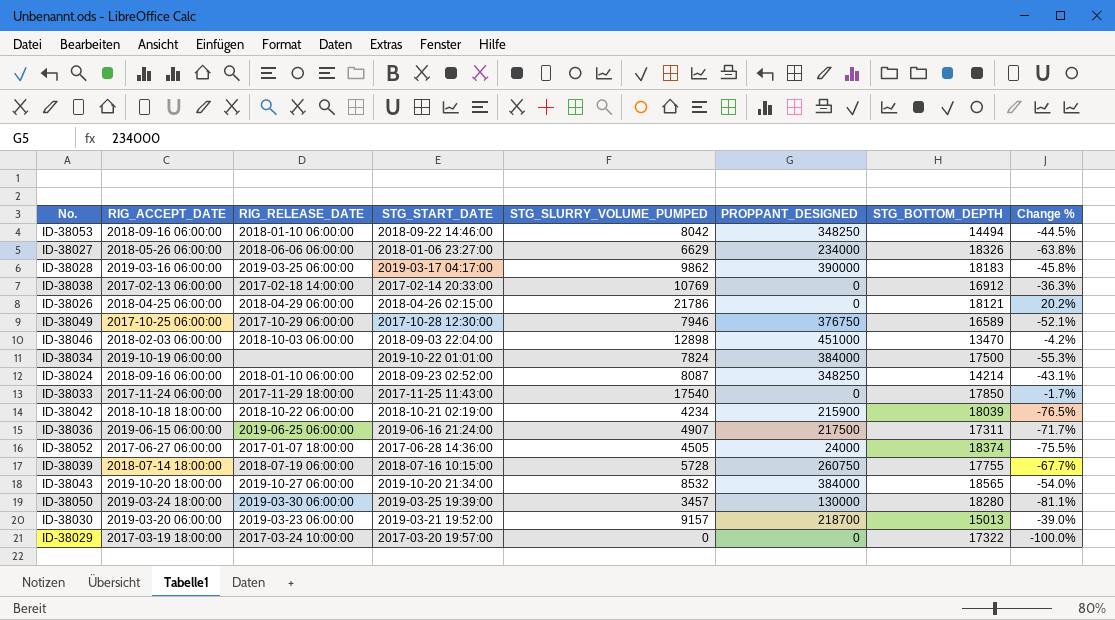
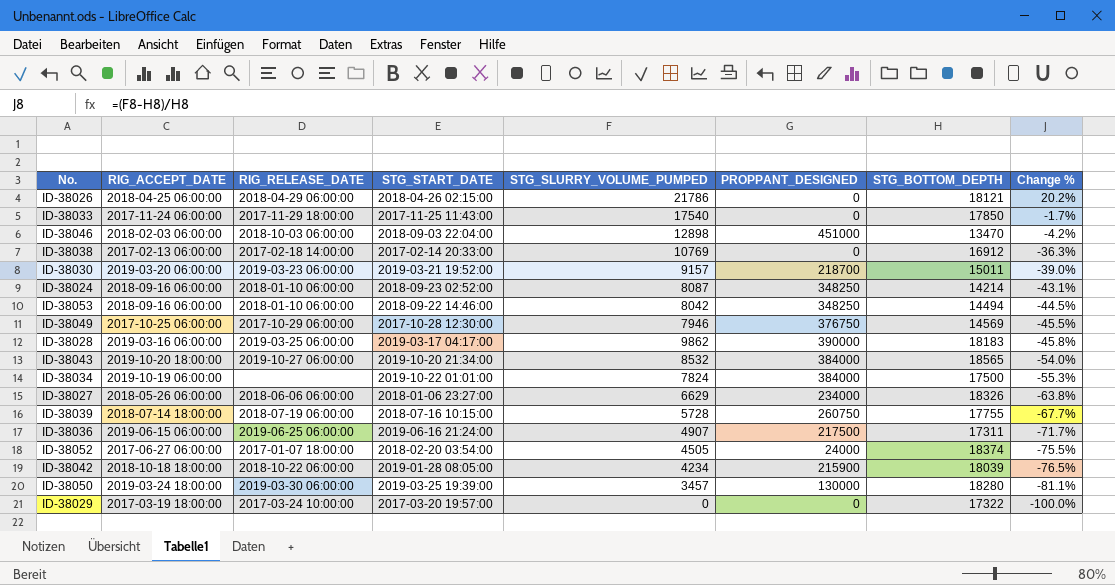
row order: none -> Change % descending
ID-38030 | STG_BOTTOM_DEPTH: 15013 -> 15011
ID-38049 | STG_BOTTOM_DEPTH: 16589 -> 14569
ID-38049 | Change %: -52.1% -> -45.5%
ID-38052 | STG_START_DATE: 2017-06-28 14:36:00 -> 2018-02-20 03:54:00
ID-38042 | STG_START_DATE: 2018-10-21 02:19:00 -> 2019-01-28 08:05:00

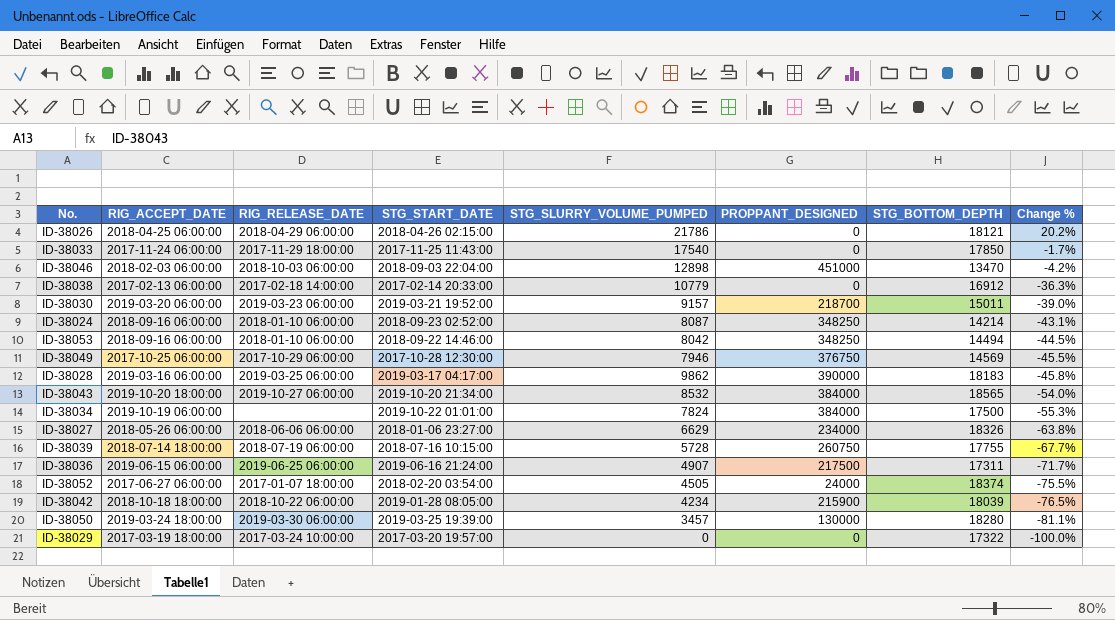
ID-38038 | STG_SLURRY_VOLUME_PUMPED: 10769 -> 10779

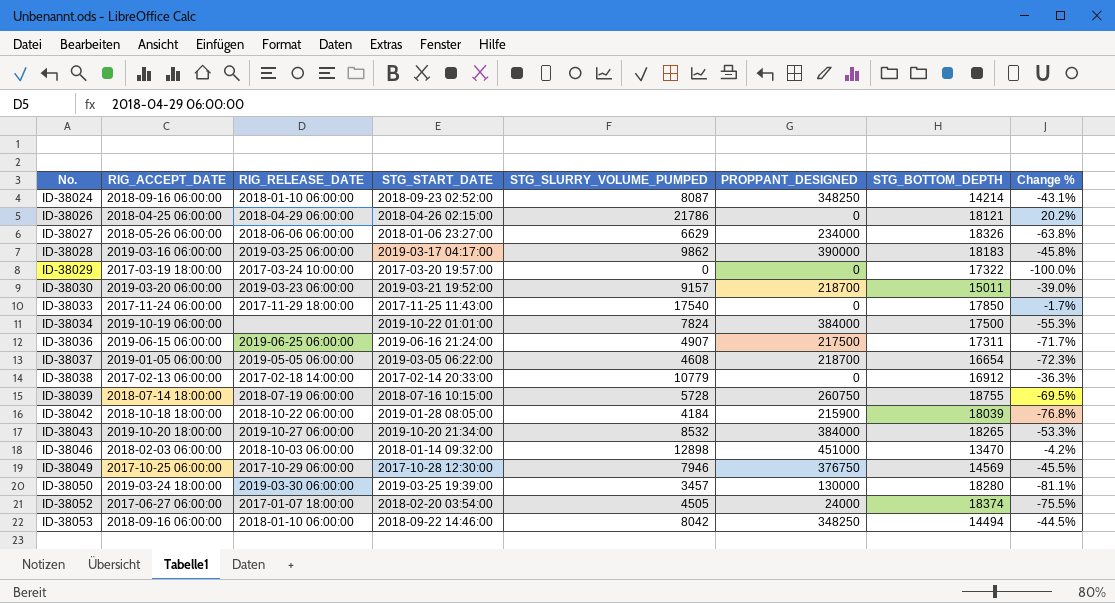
row order: Change % descending -> No. ascending
row ID-38037: none -> 2019-01-05 06:00:00 | 2019-05-05 06:00:00 | 2019-03-05 06:22:00 | 4608 | 218700 | 16654 | -72.3%
ID-38039 | STG_BOTTOM_DEPTH: 17755 -> 18755
ID-38039 | Change %: -67.7% -> -69.5%
ID-38042 | STG_SLURRY_VOLUME_PUMPED: 4234 -> 4184
ID-38042 | Change %: -76.5% -> -76.8%
ID-38043 | STG_BOTTOM_DEPTH: 18565 -> 18265
ID-38043 | Change %: -54.0% -> -53.3%
ID-38046 | STG_START_DATE: 2018-09-03 22:04:00 -> 2018-01-14 09:32:00

